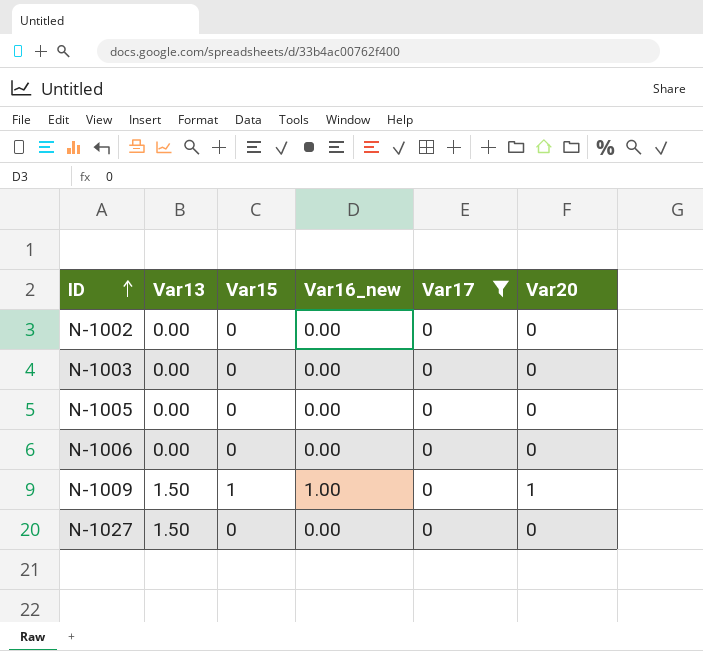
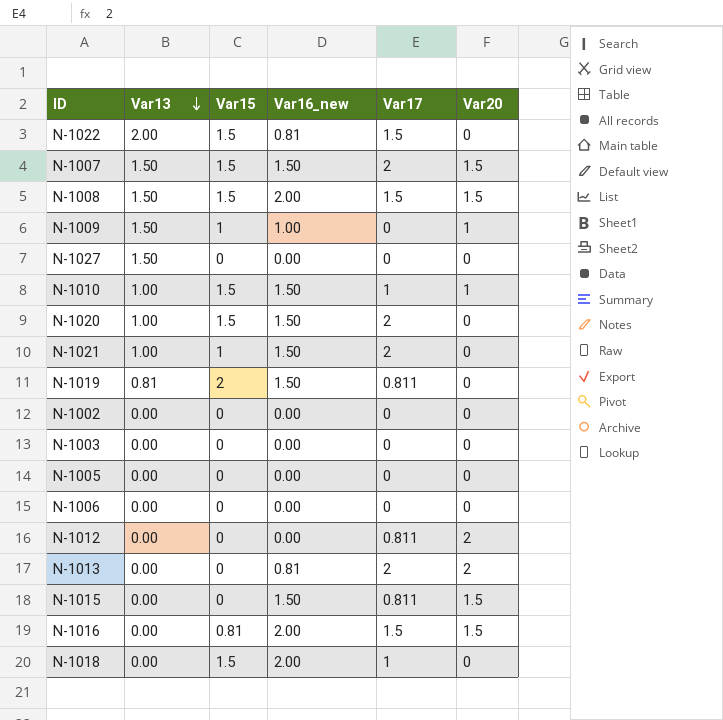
filter: Var17 = 0 -> none
row order: ID ascending -> Var13 descending

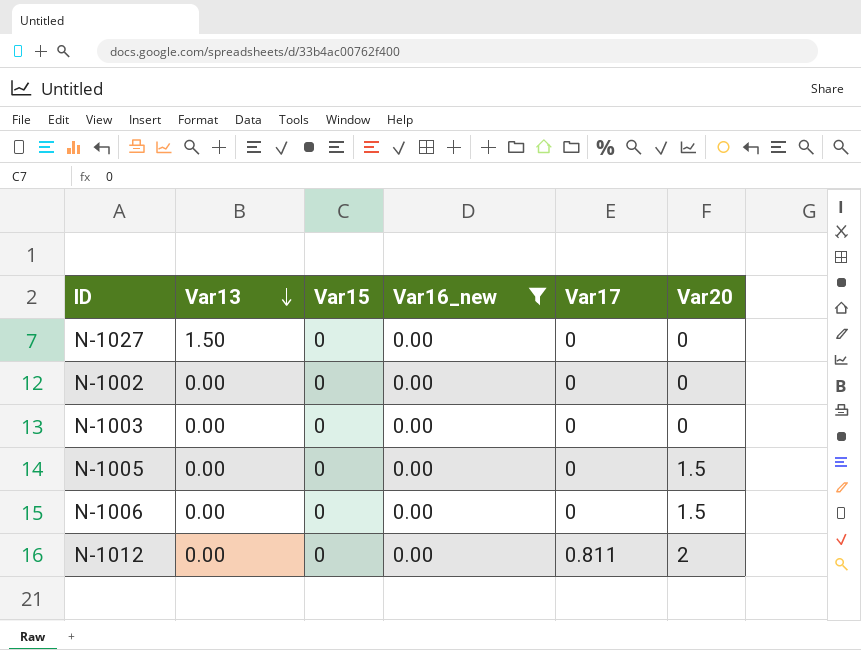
filter: none -> Var16_new = 0.00
N-1005 | Var20: 0 -> 1.5
N-1006 | Var20: 0 -> 1.5

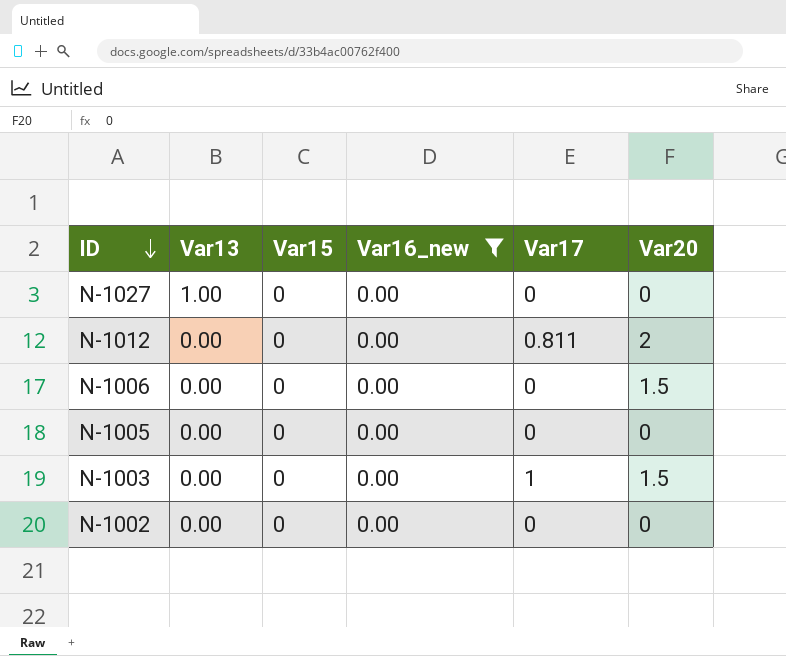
row order: Var13 descending -> ID descending
N-1027 | Var13: 1.50 -> 1.00
N-1005 | Var20: 1.5 -> 0
N-1003 | Var17: 0 -> 1
N-1003 | Var20: 0 -> 1.5

